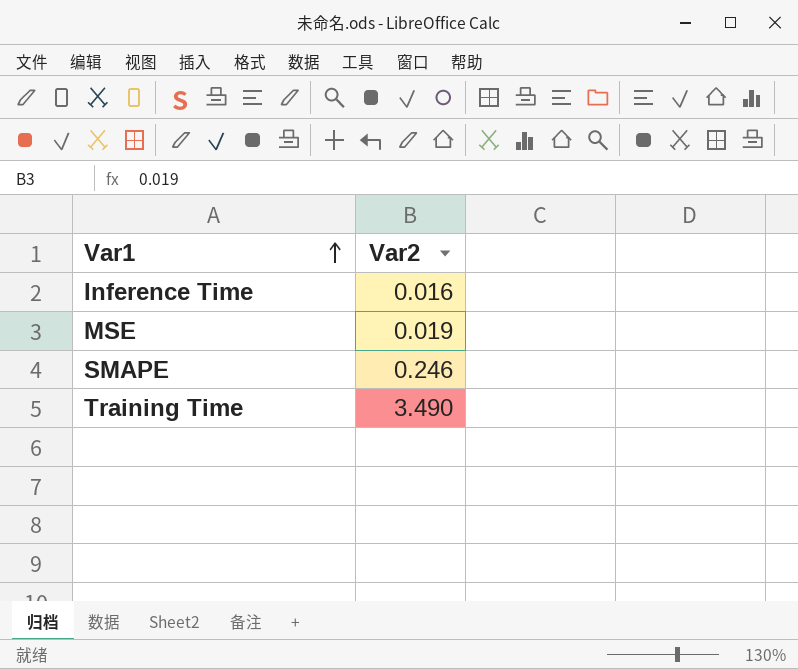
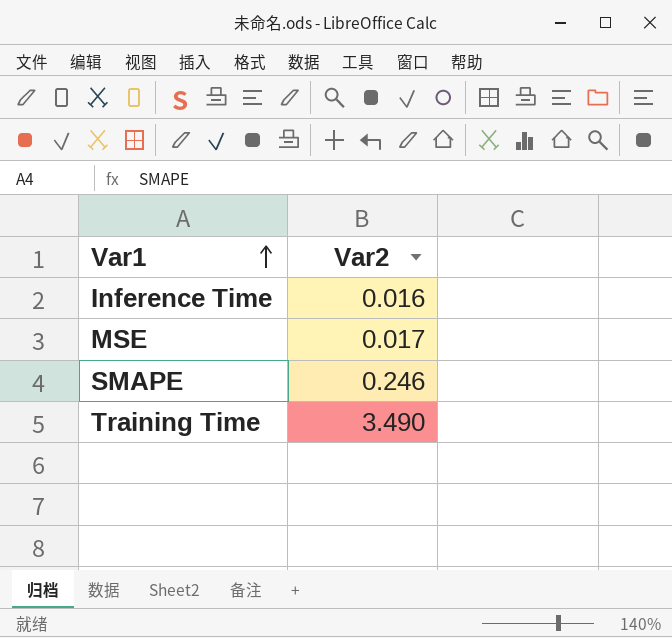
MSE | Var2: 0.019 -> 0.017

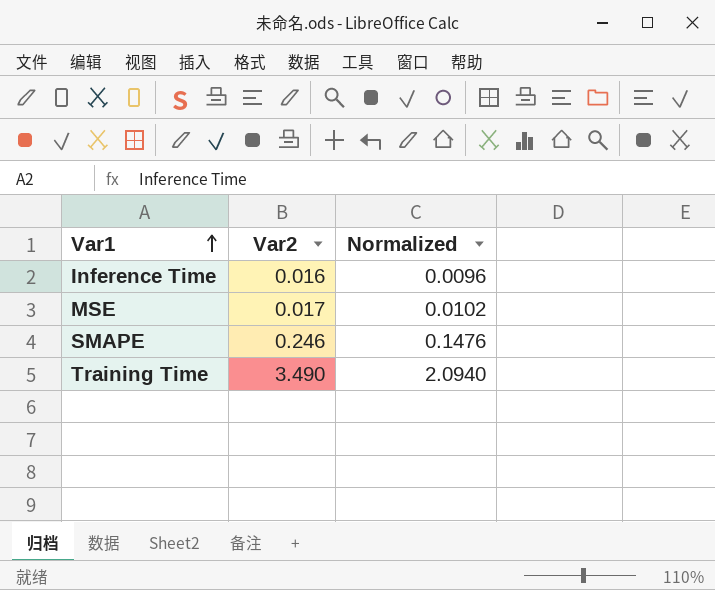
column Normalized | formula: none -> [Var2] * 0.6

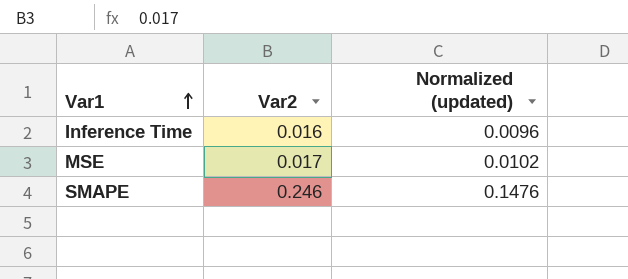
column name: Normalized -> Normalized (updated)
row Training Time: 3.490 | 2.0940 -> none

